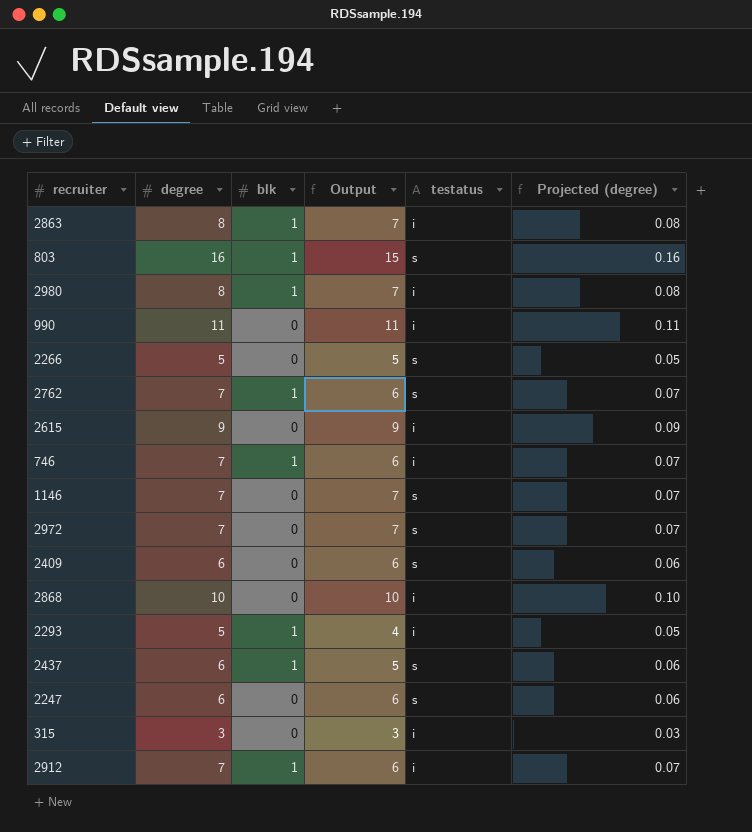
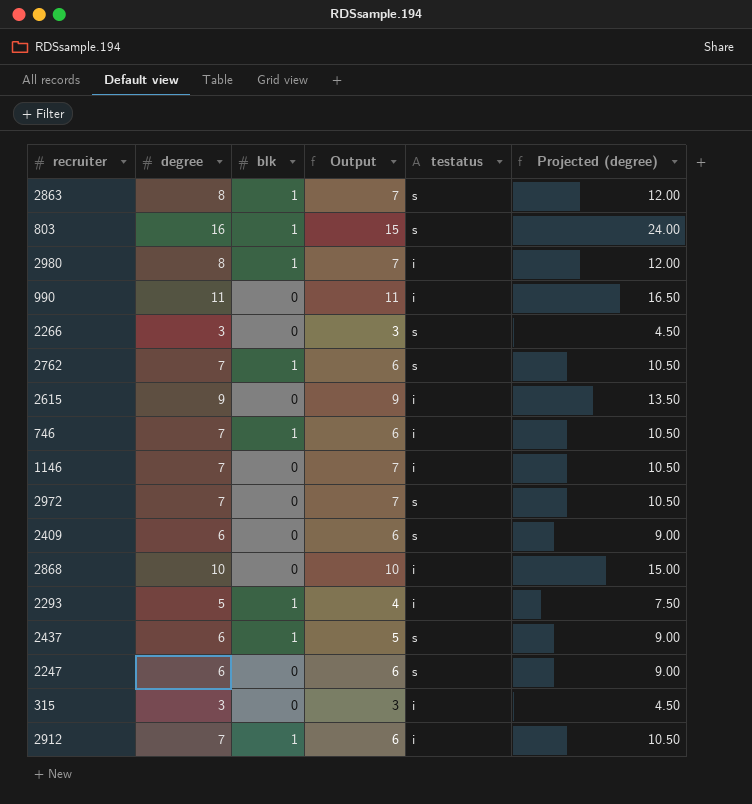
column Projected (degree) | formula: [degree] * 0.01 -> [degree] * 1.5
2863 | testatus: i -> s
2266 | degree: 5 -> 3
2266 | Output: 5 -> 3
1146 | testatus: s -> i

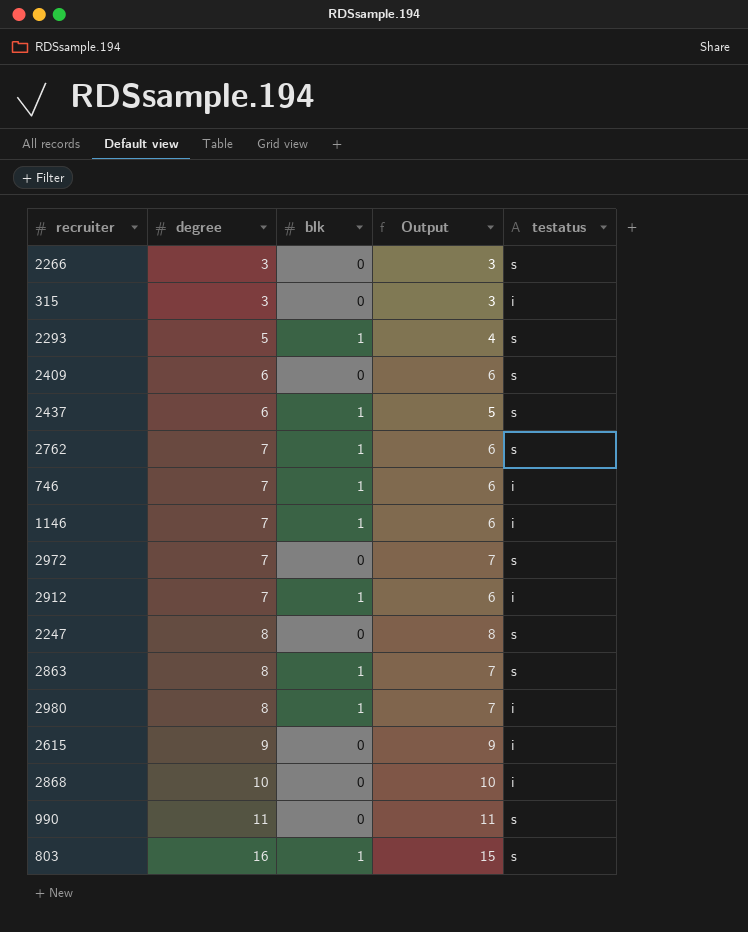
row order: none -> degree ascending
column Projected (degree) | formula: [degree] * 1.5 -> none
2293 | testatus: i -> s
1146 | blk: 0 -> 1
1146 | Output: 7 -> 6
2247 | degree: 6 -> 8
2247 | Output: 6 -> 8
990 | testatus: i -> s

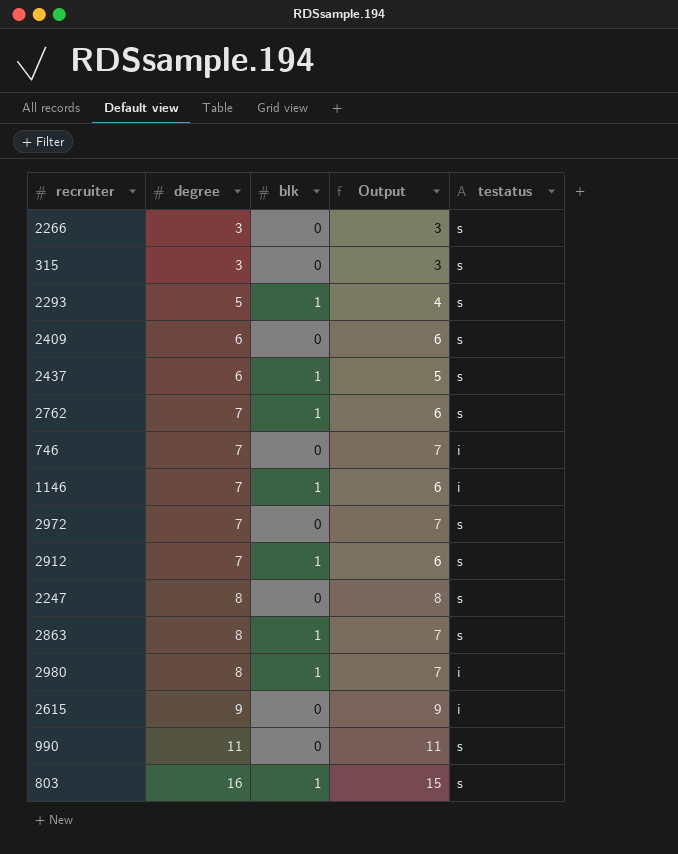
row 2868: 10 | 0 | 10 | i -> none
315 | testatus: i -> s
746 | blk: 1 -> 0
746 | Output: 6 -> 7
2912 | testatus: i -> s

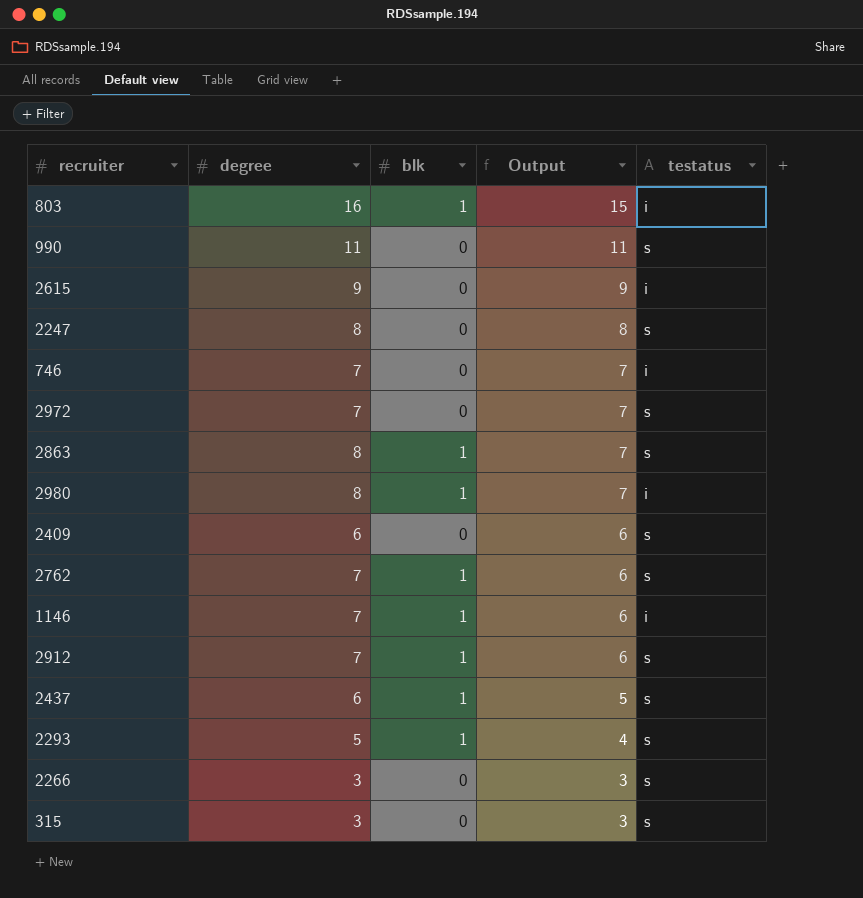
row order: degree ascending -> Output descending
803 | testatus: s -> i

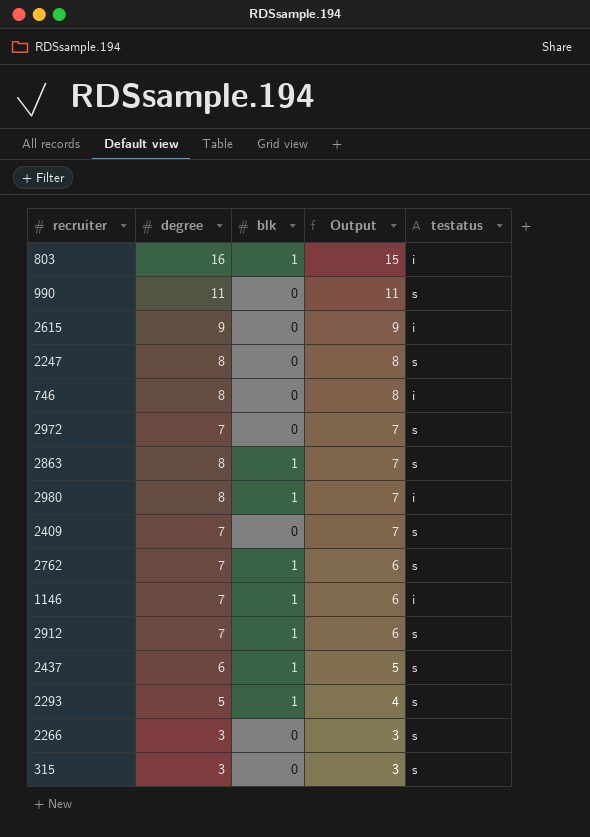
746 | degree: 7 -> 8
746 | Output: 7 -> 8
2409 | degree: 6 -> 7
2409 | Output: 6 -> 7

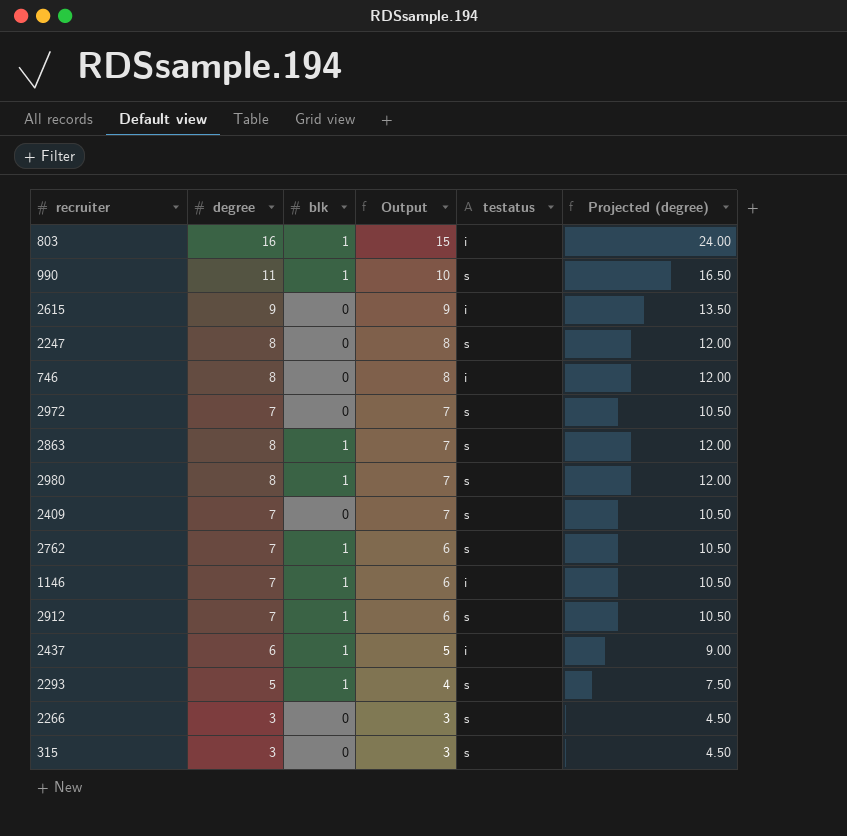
column Projected (degree) | formula: none -> [degree] * 1.5
990 | blk: 0 -> 1
990 | Output: 11 -> 10
2980 | testatus: i -> s
2437 | testatus: s -> i

